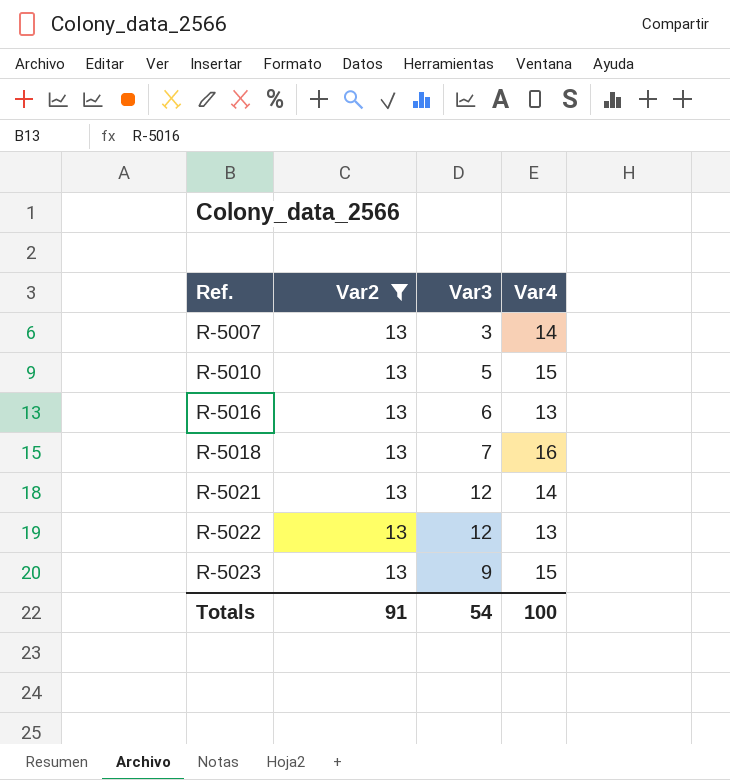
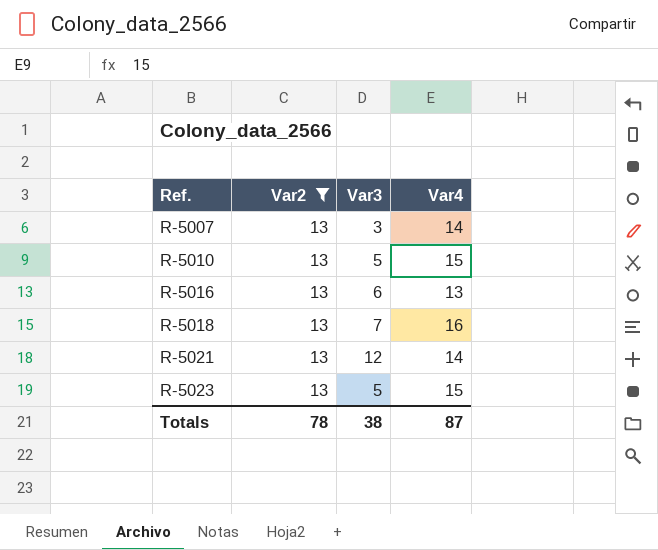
row R-5022: 13 | 12 | 13 -> none
R-5023 | Var3: 9 -> 5
Totals | Var2: 91 -> 78
Totals | Var3: 54 -> 38
Totals | Var4: 100 -> 87

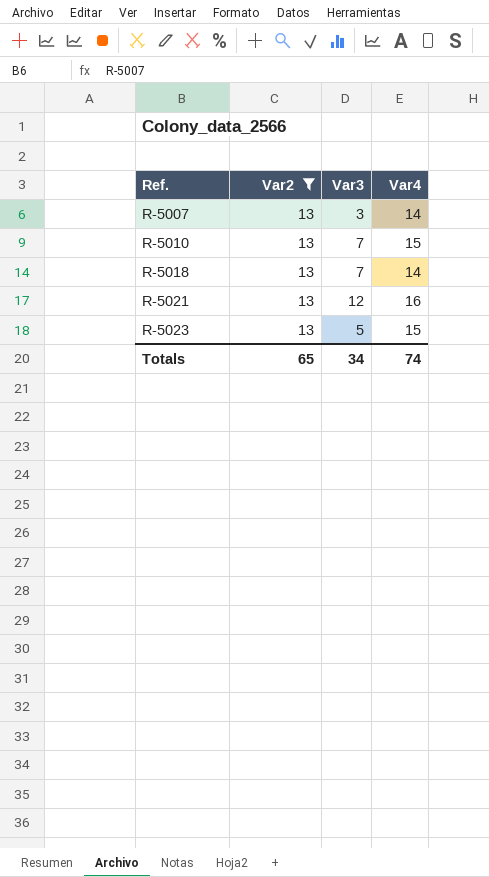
row R-5016: 13 | 6 | 13 -> none
R-5010 | Var3: 5 -> 7
R-5018 | Var4: 16 -> 14
R-5021 | Var4: 14 -> 16
Totals | Var2: 78 -> 65
Totals | Var3: 38 -> 34
Totals | Var4: 87 -> 74

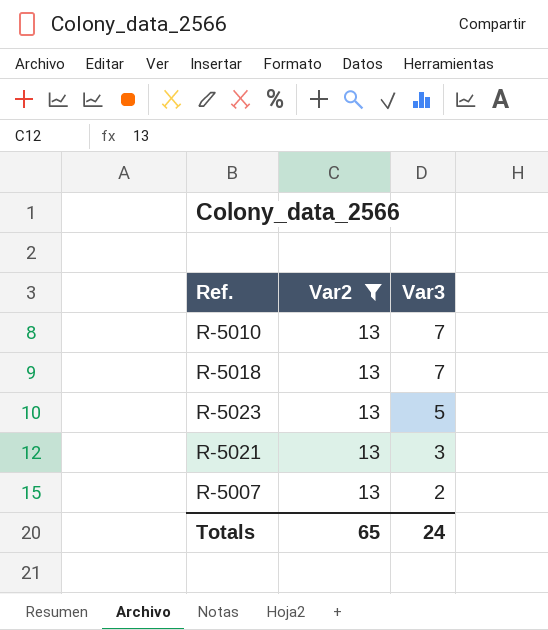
row order: Ref. ascending -> Var3 descending
column Var4 | position: 4 -> none
R-5021 | Var3: 12 -> 3
R-5007 | Var3: 3 -> 2
Totals | Var3: 34 -> 24

